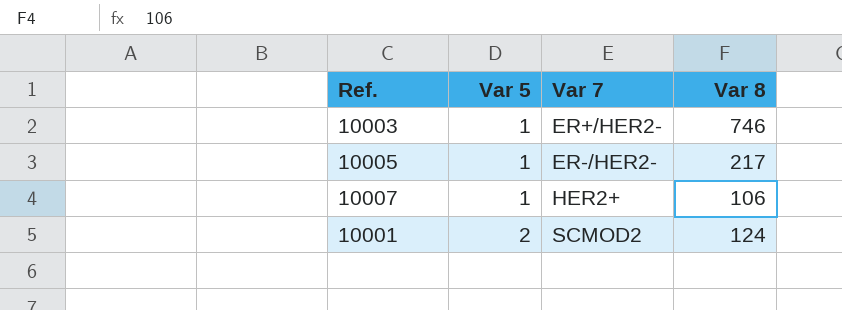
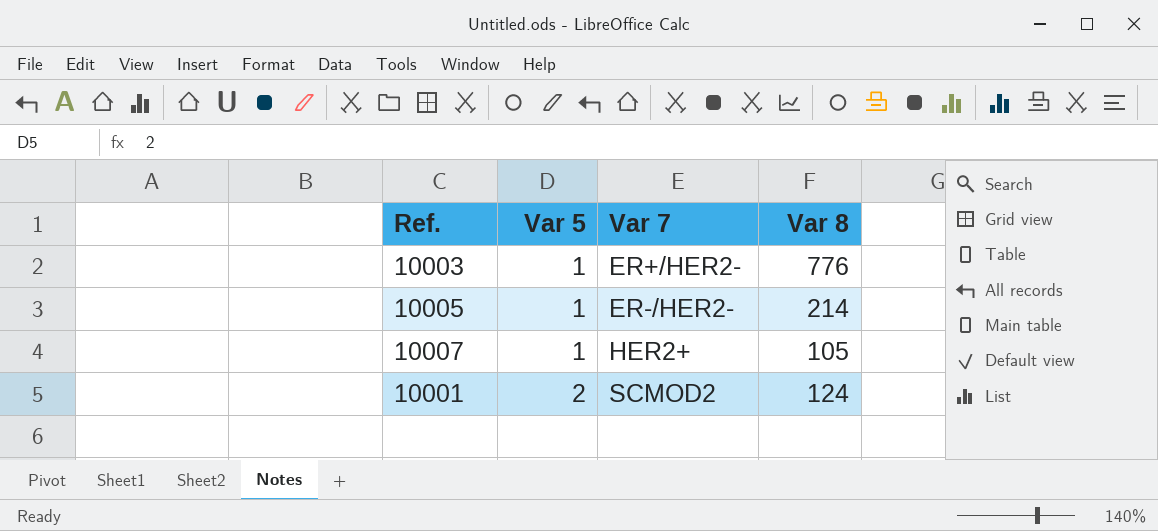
10003 | Var 8: 746 -> 776
10005 | Var 8: 217 -> 214
10007 | Var 8: 106 -> 105

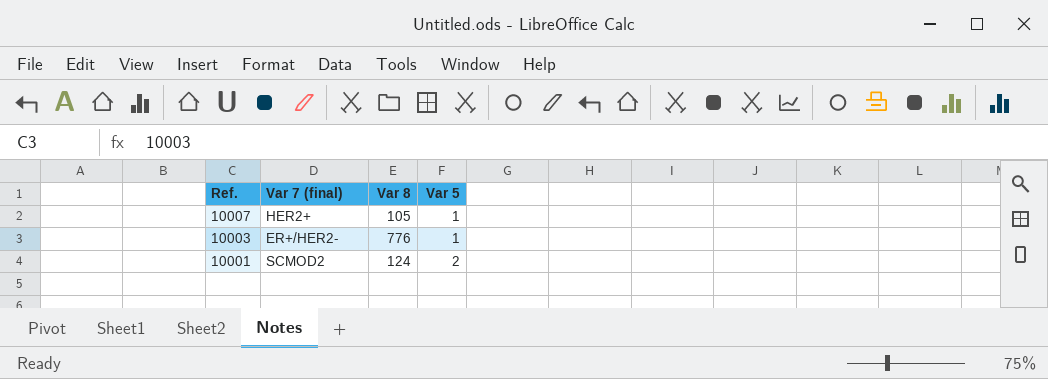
row order: Var 5 ascending -> Ref. descending
column name: Var 7 -> Var 7 (final)
column Var 5 | position: 2 -> 4
row 10005: 1 | ER-/HER2- | 214 -> none

